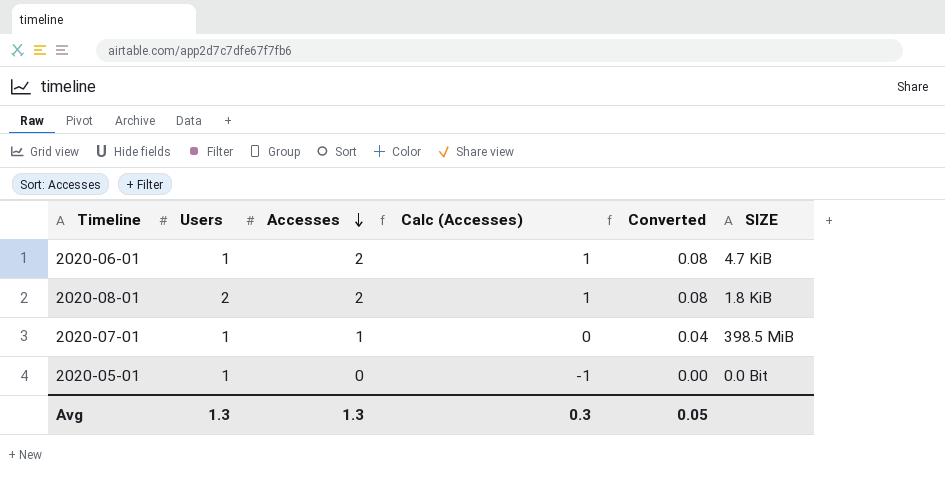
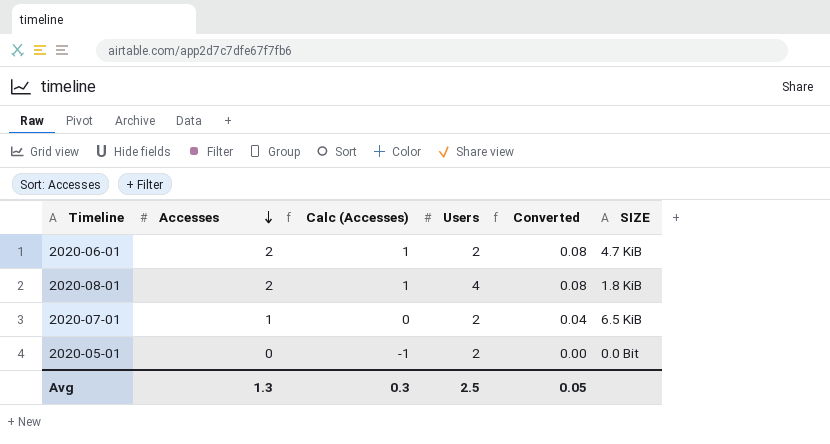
column Users | position: 2 -> 4
2020-06-01 | Users: 1 -> 2
2020-08-01 | Users: 2 -> 4
2020-07-01 | Users: 1 -> 2
2020-07-01 | SIZE: 398.5 MiB -> 6.5 KiB
2020-05-01 | Users: 1 -> 2
Avg | Users: 1.3 -> 2.5

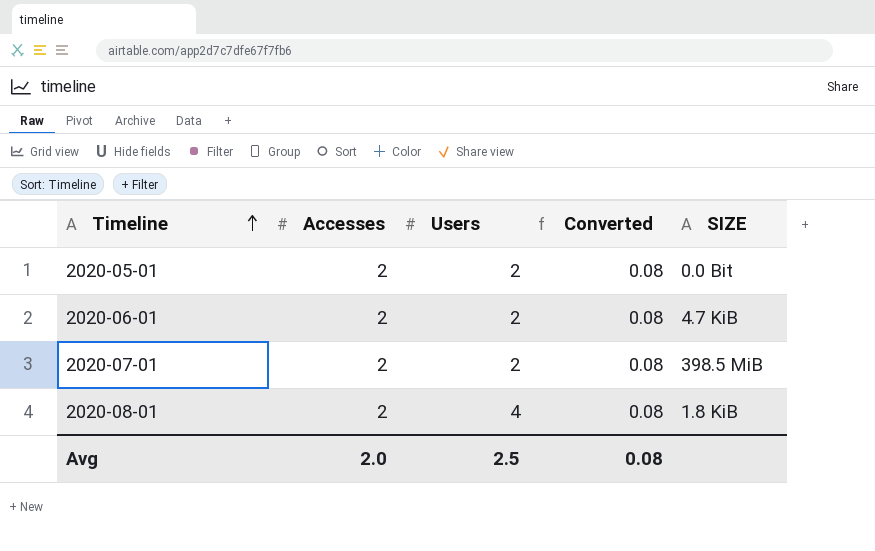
row order: Accesses descending -> Timeline ascending
column Calc (Accesses) | formula: [Accesses] - 1 -> none
2020-05-01 | Accesses: 0 -> 2
2020-05-01 | Converted: 0.00 -> 0.08
2020-07-01 | Accesses: 1 -> 2
2020-07-01 | Converted: 0.04 -> 0.08
2020-07-01 | SIZE: 6.5 KiB -> 398.5 MiB
Avg | Accesses: 1.3 -> 2.0
Avg | Converted: 0.05 -> 0.08

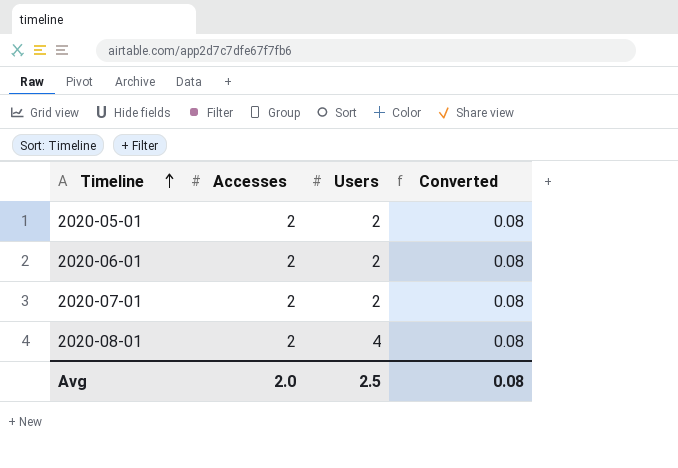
column SIZE | position: 5 -> none

